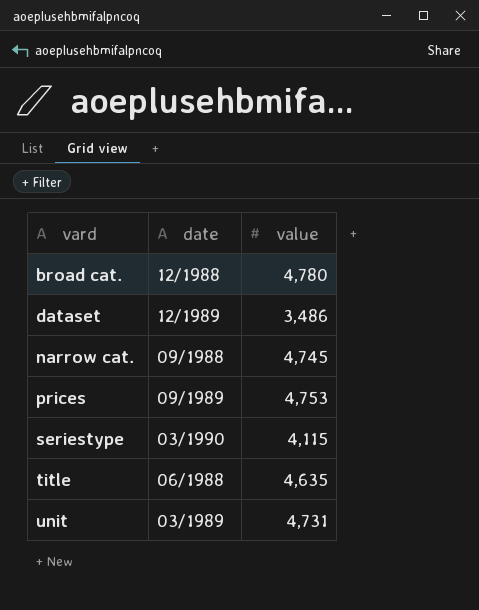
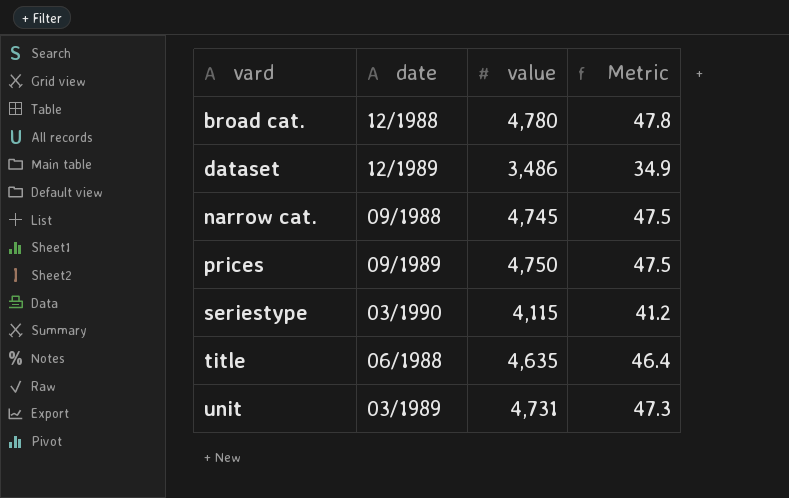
column Metric | formula: none -> [value] * 0.01
prices | value: 4,753 -> 4,750

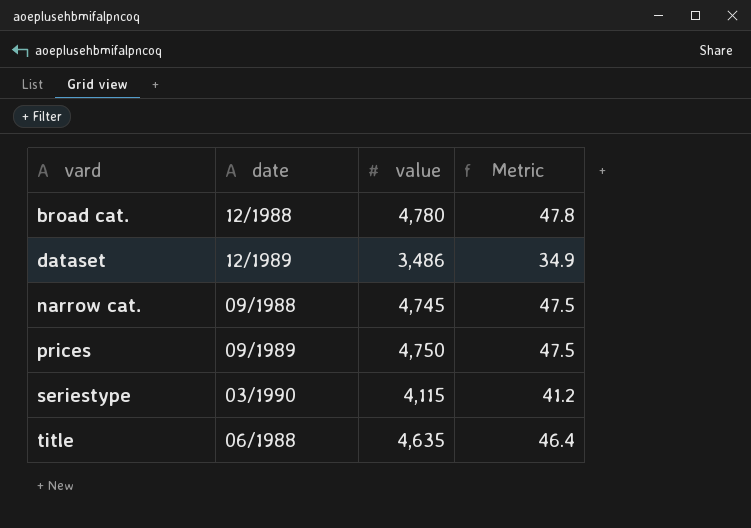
row unit: 03/1989 | 4,731 | 47.3 -> none

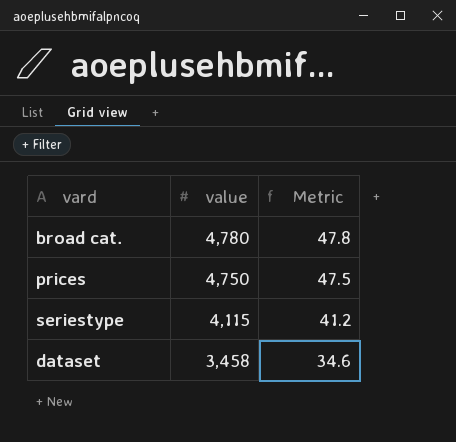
row order: vard ascending -> value descending
column date | position: 2 -> none
row narrow cat.: 09/1988 | 4,745 | 47.5 -> none
row title: 06/1988 | 4,635 | 46.4 -> none
dataset | value: 3,486 -> 3,458
dataset | Metric: 34.9 -> 34.6

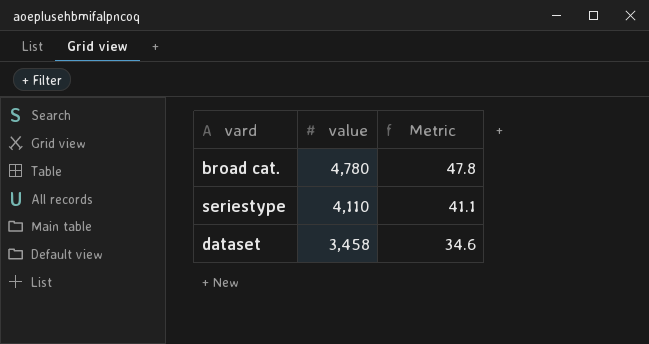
row prices: 4,750 | 47.5 -> none
seriestype | value: 4,115 -> 4,110
seriestype | Metric: 41.2 -> 41.1

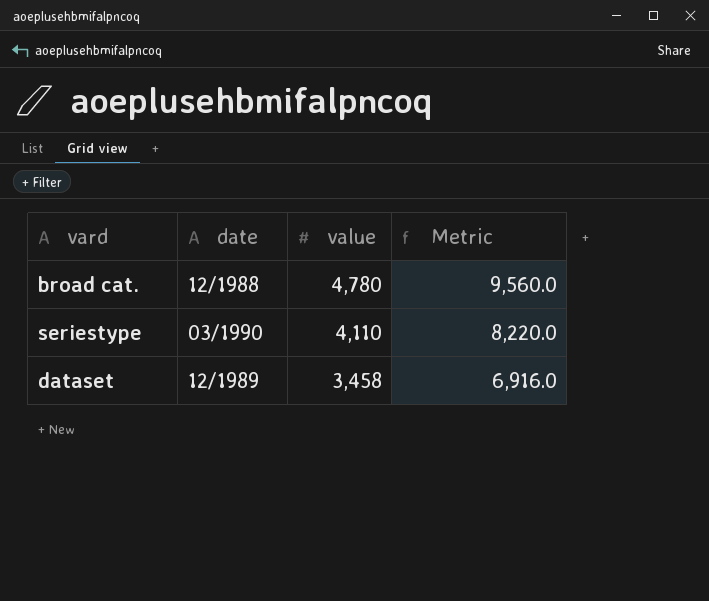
column date | position: none -> 2
column Metric | formula: [value] * 0.01 -> [value] * 2

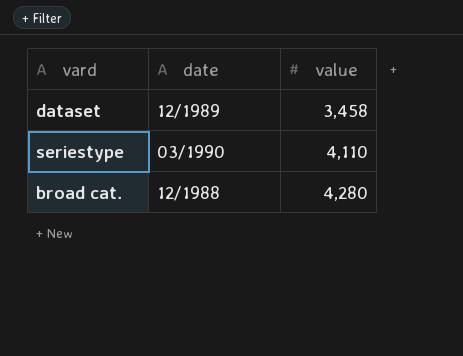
row order: value descending -> value ascending
column Metric | formula: [value] * 2 -> none
broad cat. | value: 4,780 -> 4,280

